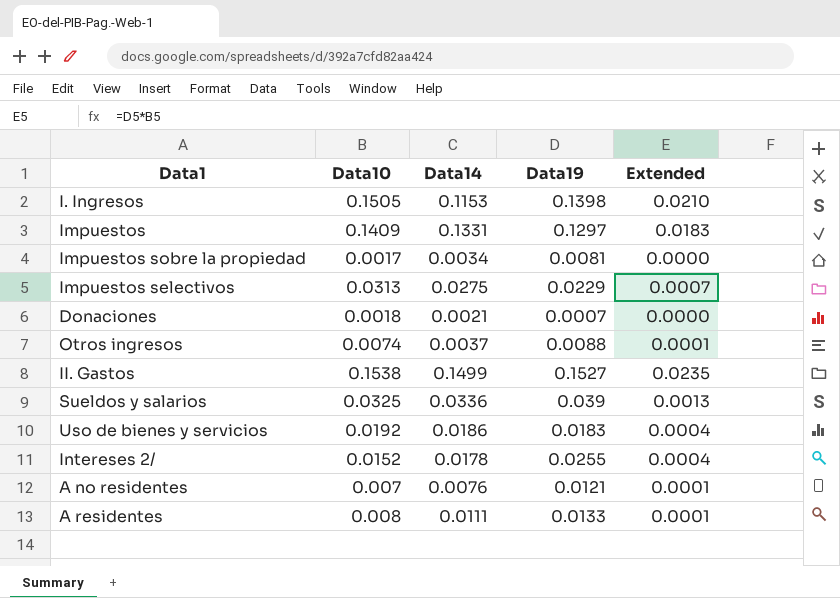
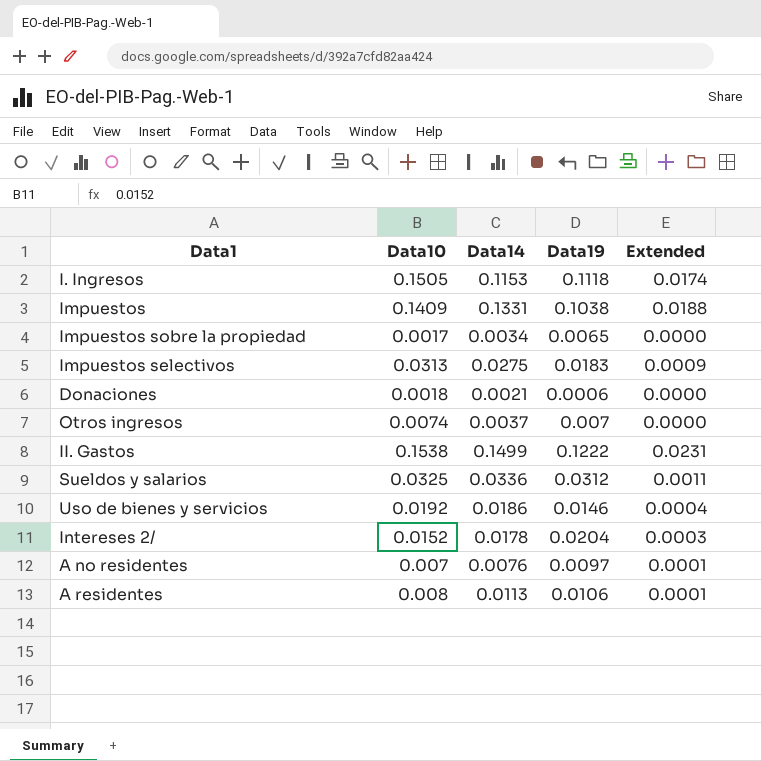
column Extended | formula: [Data10] * [Data19] -> [Data10] * [Data14]
I. Ingresos | Data19: 0.1398 -> 0.1118
Impuestos | Data19: 0.1297 -> 0.1038
Impuestos sobre la propiedad | Data19: 0.0081 -> 0.0065
Impuestos selectivos | Data19: 0.0229 -> 0.0183
Donaciones | Data19: 0.0007 -> 0.0006
Otros ingresos | Data19: 0.0088 -> 0.007
II. Gastos | Data19: 0.1527 -> 0.1222
Sueldos y salarios | Data19: 0.039 -> 0.0312
Uso de bienes y servicios | Data19: 0.0183 -> 0.0146
Intereses 2/ | Data19: 0.0255 -> 0.0204
A no residentes | Data19: 0.0121 -> 0.0097
A residentes | Data14: 0.0111 -> 0.0113
A residentes | Data19: 0.0133 -> 0.0106

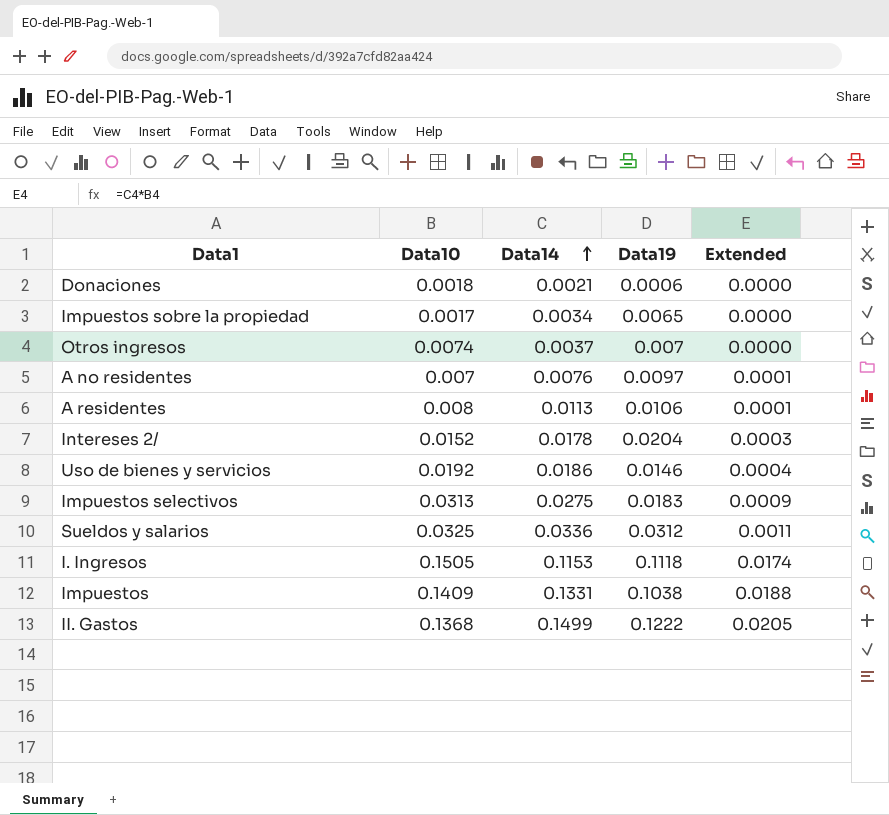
row order: none -> Data14 ascending
II. Gastos | Data10: 0.1538 -> 0.1368
II. Gastos | Extended: 0.0231 -> 0.0205

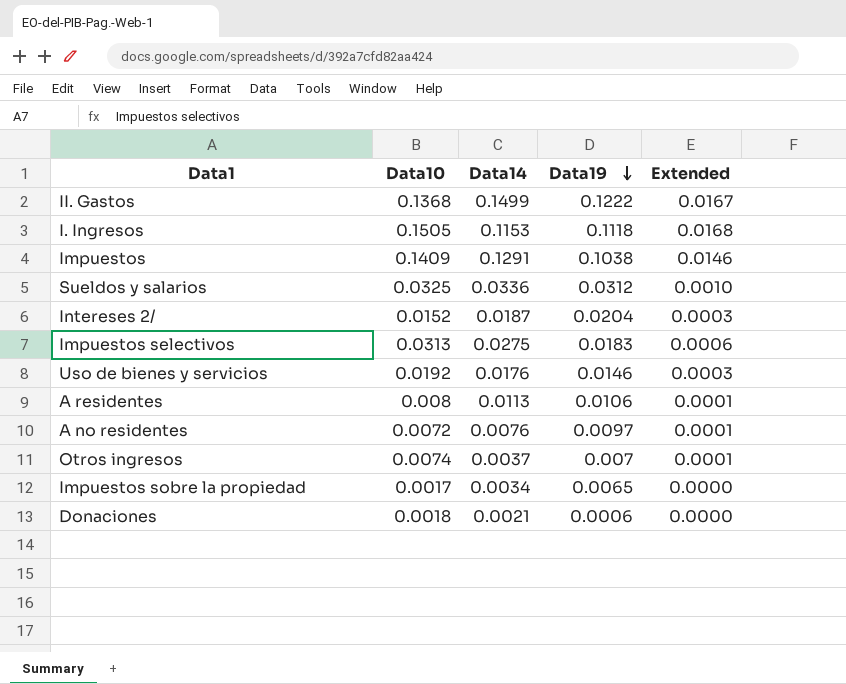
row order: Data14 ascending -> Data19 descending
column Extended | formula: [Data10] * [Data14] -> [Data10] * [Data19]
Impuestos | Data14: 0.1331 -> 0.1291
Intereses 2/ | Data14: 0.0178 -> 0.0187
Uso de bienes y servicios | Data14: 0.0186 -> 0.0176
A no residentes | Data10: 0.007 -> 0.0072

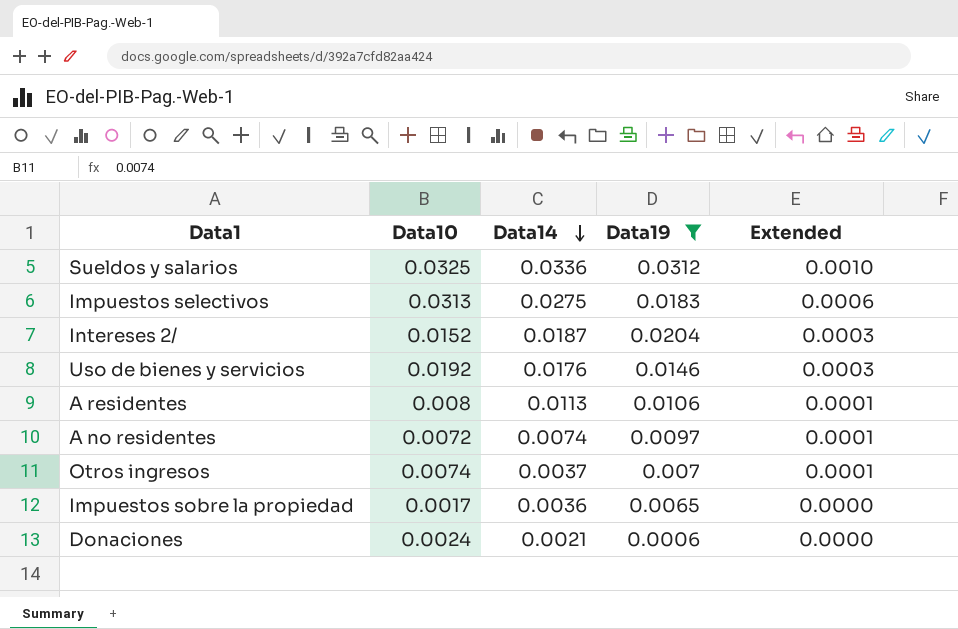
filter: none -> Data19 <= 0.0312
row order: Data19 descending -> Data14 descending
A no residentes | Data14: 0.0076 -> 0.0074
Impuestos sobre la propiedad | Data14: 0.0034 -> 0.0036
Donaciones | Data10: 0.0018 -> 0.0024

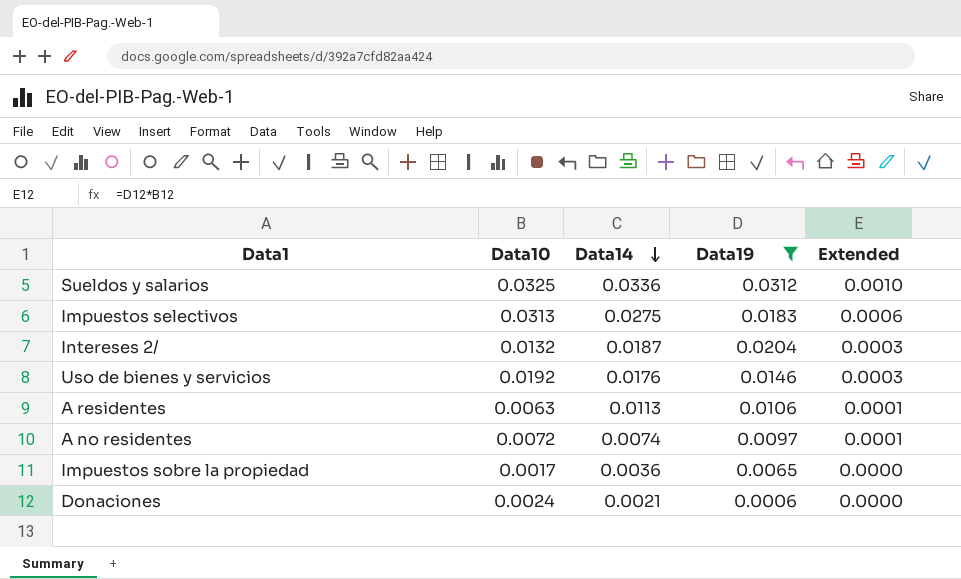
row Otros ingresos: 0.0074 | 0.0037 | 0.007 | 0.0001 -> none
Intereses 2/ | Data10: 0.0152 -> 0.0132
A residentes | Data10: 0.008 -> 0.0063

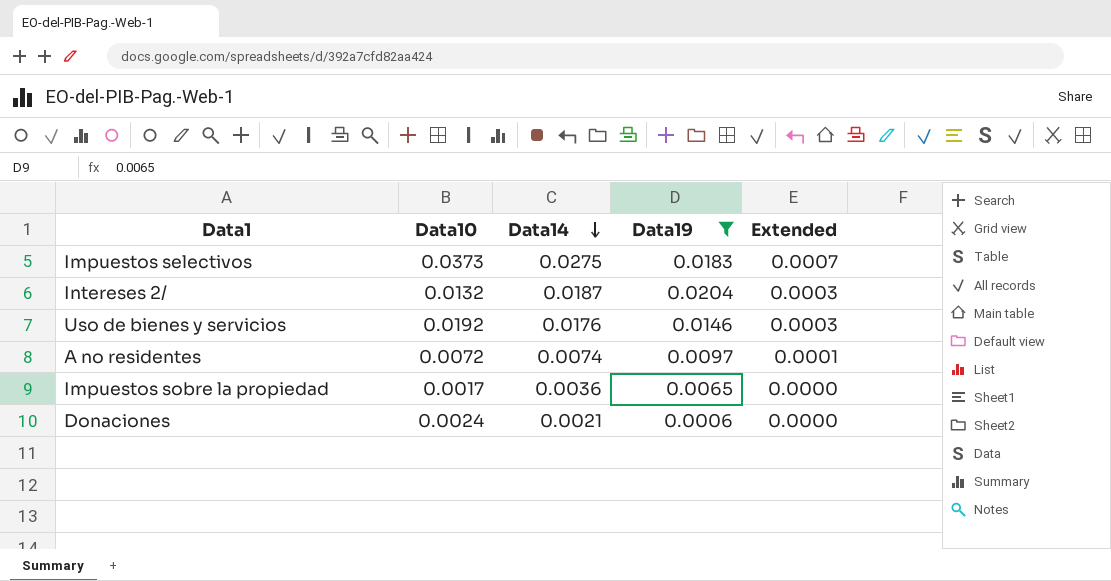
row Sueldos y salarios: 0.0325 | 0.0336 | 0.0312 | 0.0010 -> none
row A residentes: 0.0063 | 0.0113 | 0.0106 | 0.0001 -> none
Impuestos selectivos | Data10: 0.0313 -> 0.0373
Impuestos selectivos | Extended: 0.0006 -> 0.0007

